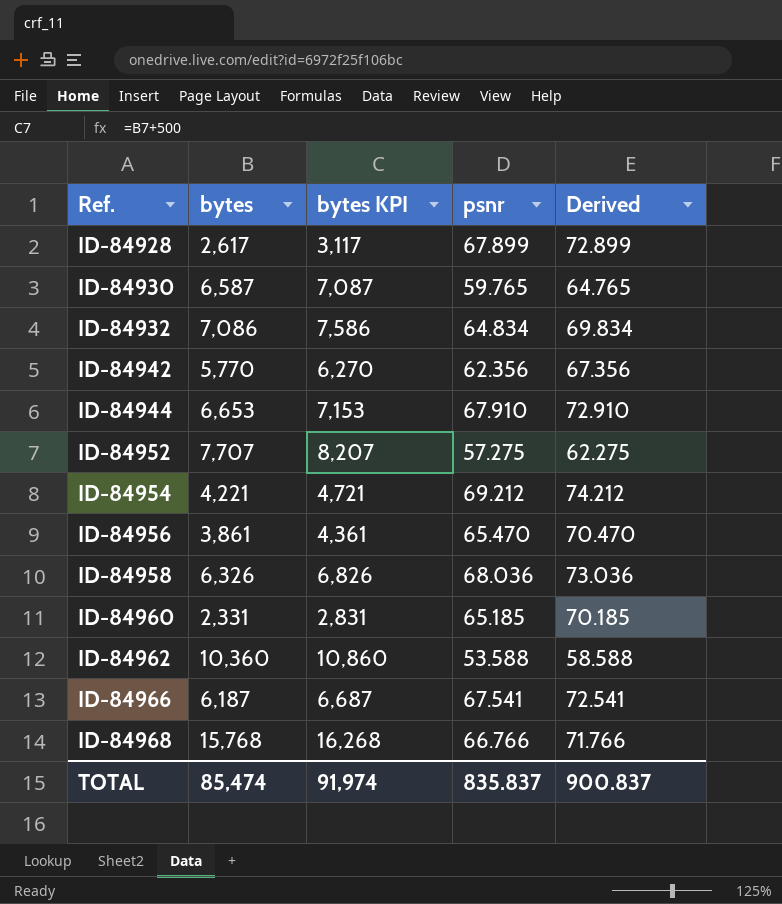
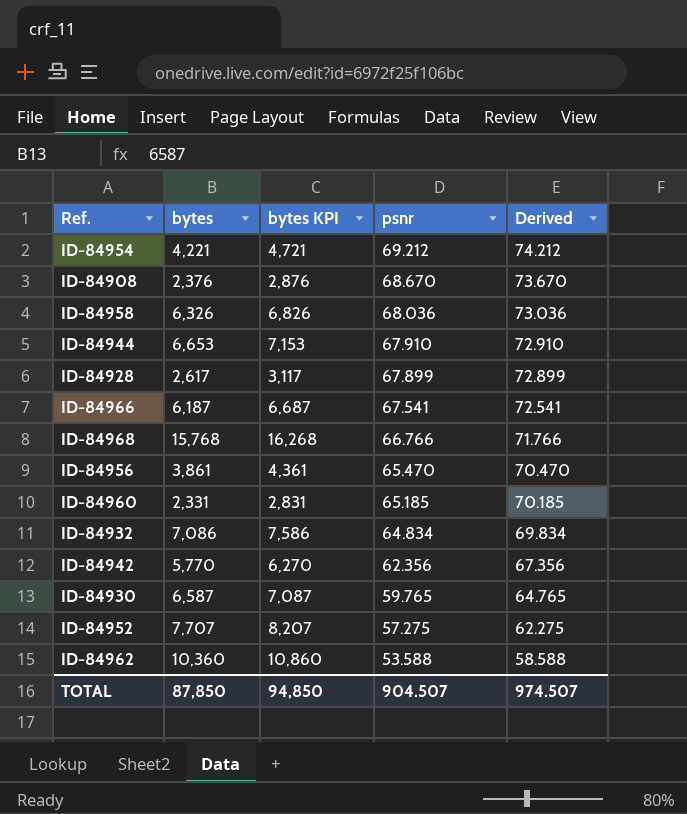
row order: Ref. ascending -> psnr descending
row ID-84908: none -> 2,376 | 2,876 | 68.670 | 73.670
TOTAL | bytes: 85,474 -> 87,850
TOTAL | bytes KPI: 91,974 -> 94,850
TOTAL | psnr: 835.837 -> 904.507
TOTAL | Derived: 900.837 -> 974.507

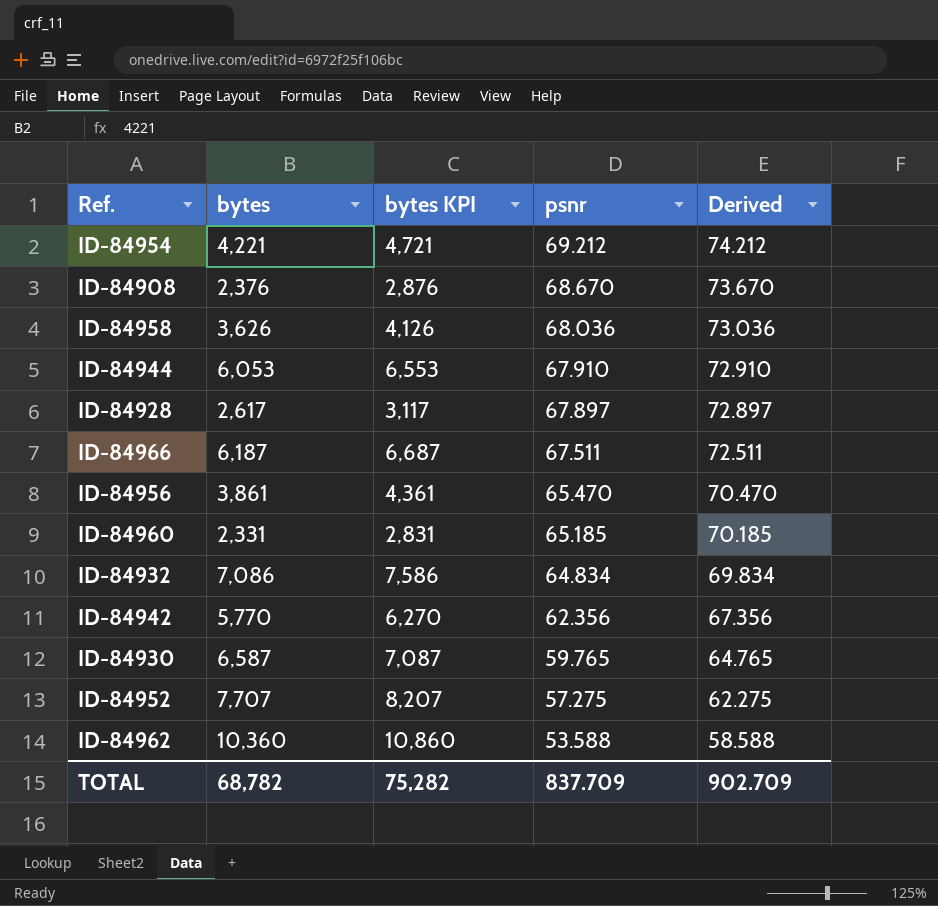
row ID-84968: 15,768 | 16,268 | 66.766 | 71.766 -> none
ID-84958 | bytes: 6,326 -> 3,626
ID-84958 | bytes KPI: 6,826 -> 4,126
ID-84944 | bytes: 6,653 -> 6,053
ID-84944 | bytes KPI: 7,153 -> 6,553
ID-84928 | psnr: 67.899 -> 67.897
ID-84928 | Derived: 72.899 -> 72.897
ID-84966 | psnr: 67.541 -> 67.511
ID-84966 | Derived: 72.541 -> 72.511
TOTAL | bytes: 87,850 -> 68,782
TOTAL | bytes KPI: 94,850 -> 75,282
TOTAL | psnr: 904.507 -> 837.709
TOTAL | Derived: 974.507 -> 902.709

